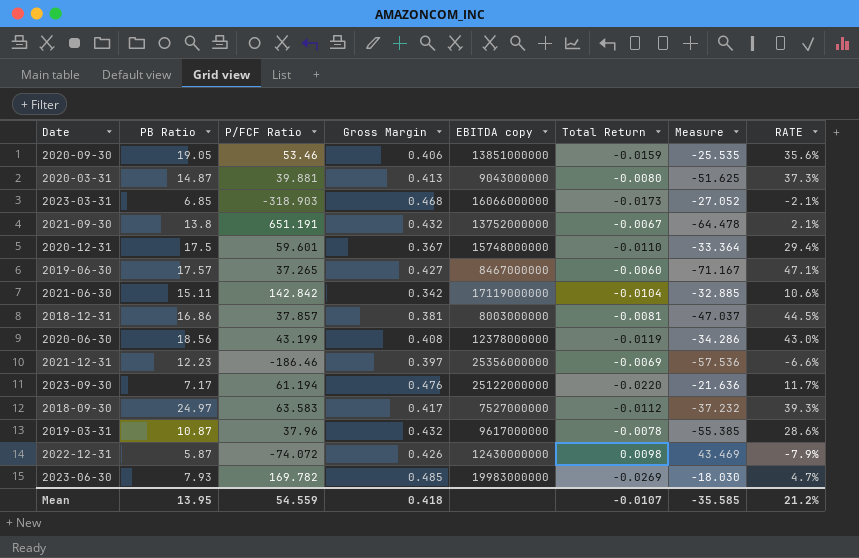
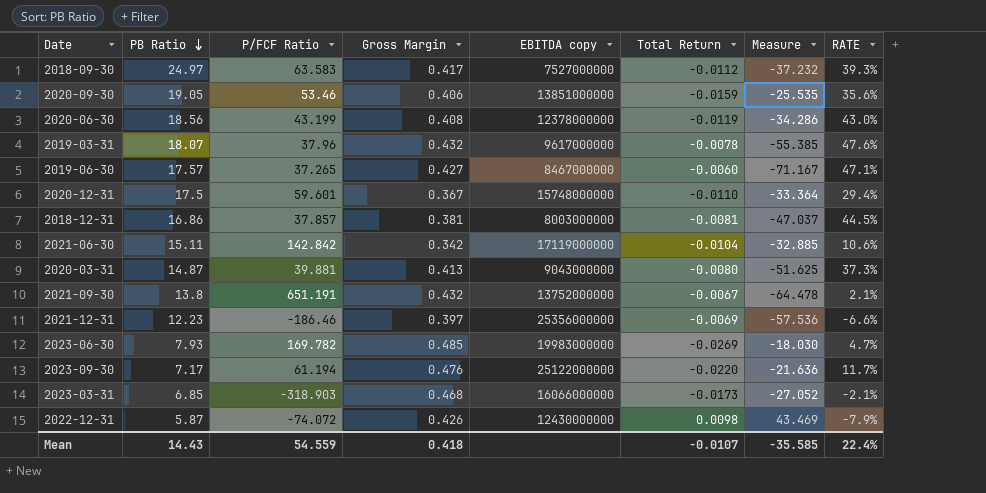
row order: none -> PB Ratio descending
2019-03-31 | PB Ratio: 10.87 -> 18.07
2019-03-31 | RATE: 28.6% -> 47.6%
Mean | PB Ratio: 13.95 -> 14.43
Mean | RATE: 21.2% -> 22.4%

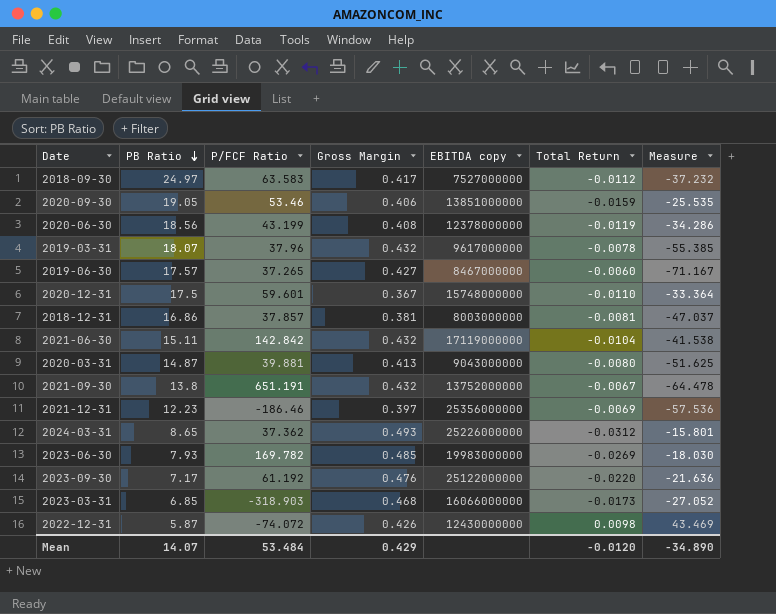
column RATE | formula: [PB Ratio] / [P/FCF Ratio] -> none
2021-06-30 | Gross Margin: 0.342 -> 0.432
2021-06-30 | Measure: -32.885 -> -41.538
row 2024-03-31: none -> 8.65 | 37.362 | 0.493 | 25226000000 | -0.0312 | -15.801
2023-09-30 | P/FCF Ratio: 61.194 -> 61.192
Mean | PB Ratio: 14.43 -> 14.07
Mean | P/FCF Ratio: 54.559 -> 53.484
Mean | Gross Margin: 0.418 -> 0.429
Mean | Total Return: -0.0107 -> -0.0120
Mean | Measure: -35.585 -> -34.890

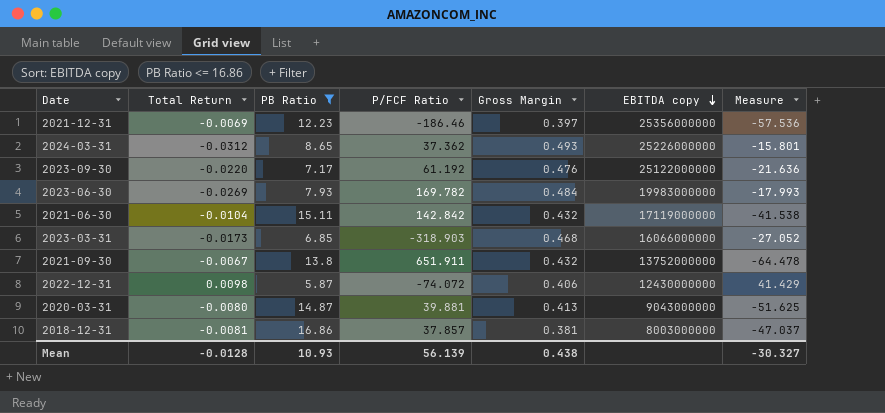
filter: none -> PB Ratio <= 16.86
row order: PB Ratio descending -> EBITDA copy descending
column Total Return | position: 6 -> 2
2023-06-30 | Gross Margin: 0.485 -> 0.484
2023-06-30 | Measure: -18.030 -> -17.993
2021-09-30 | P/FCF Ratio: 651.191 -> 651.911
2022-12-31 | Gross Margin: 0.426 -> 0.406
2022-12-31 | Measure: 43.469 -> 41.429
Mean | Total Return: -0.0120 -> -0.0128
Mean | PB Ratio: 14.07 -> 10.93
Mean | P/FCF Ratio: 53.484 -> 56.139
Mean | Gross Margin: 0.429 -> 0.438
Mean | Measure: -34.890 -> -30.327

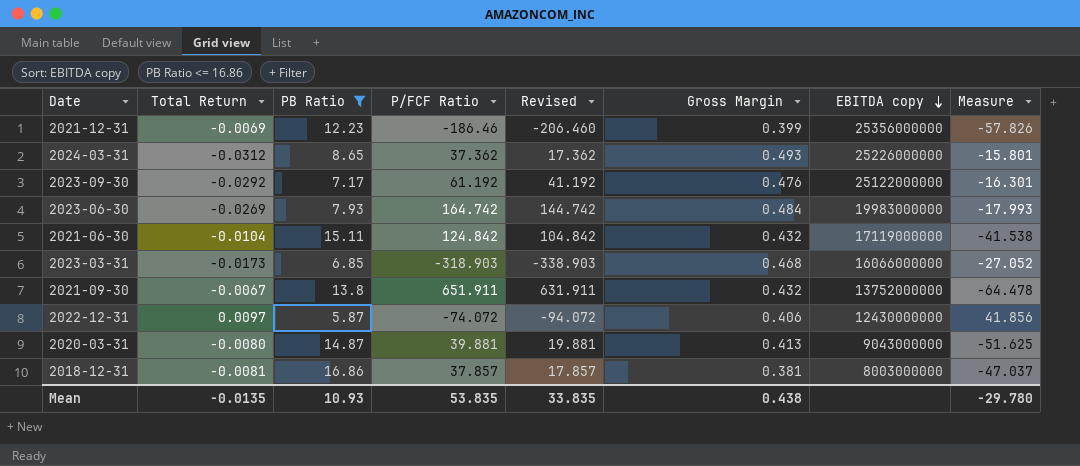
column Revised | formula: none -> [P/FCF Ratio] - 20
2021-12-31 | Gross Margin: 0.397 -> 0.399
2021-12-31 | Measure: -57.536 -> -57.826
2023-09-30 | Total Return: -0.0220 -> -0.0292
2023-09-30 | Measure: -21.636 -> -16.301
2023-06-30 | P/FCF Ratio: 169.782 -> 164.742
2021-06-30 | P/FCF Ratio: 142.842 -> 124.842
2022-12-31 | Total Return: 0.0098 -> 0.0097
2022-12-31 | Measure: 41.429 -> 41.856
Mean | Total Return: -0.0128 -> -0.0135
Mean | P/FCF Ratio: 56.139 -> 53.835
Mean | Measure: -30.327 -> -29.780

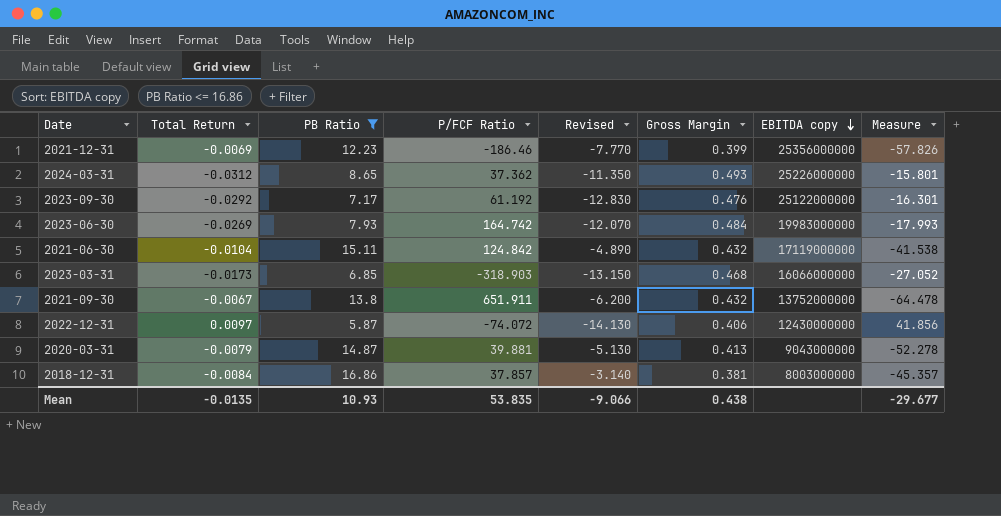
column Revised | formula: [P/FCF Ratio] - 20 -> [PB Ratio] - 20
2020-03-31 | Total Return: -0.0080 -> -0.0079
2020-03-31 | Measure: -51.625 -> -52.278
2018-12-31 | Total Return: -0.0081 -> -0.0084
2018-12-31 | Measure: -47.037 -> -45.357
Mean | Revised: 33.835 -> -9.066
Mean | Measure: -29.780 -> -29.677

